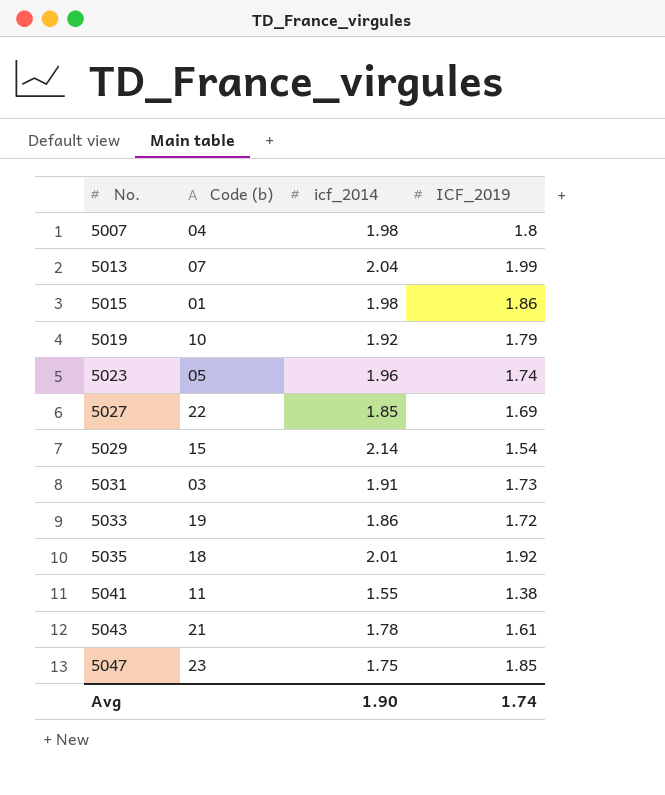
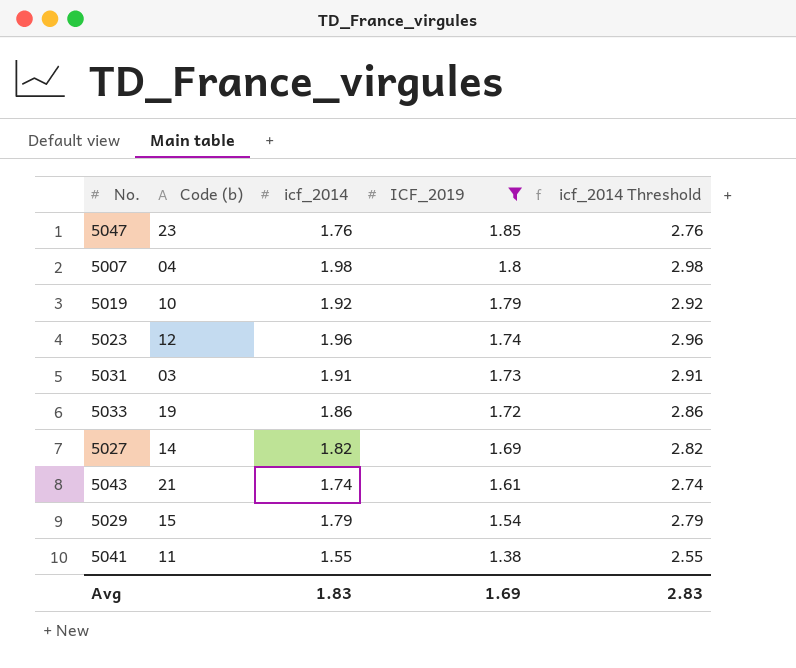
filter: none -> ICF_2019 <= 1.85
row order: No. ascending -> ICF_2019 descending
column icf_2014 Threshold | formula: none -> [icf_2014] + 1
5047 | icf_2014: 1.75 -> 1.76
5023 | Code (b): 05 -> 12
5027 | Code (b): 22 -> 14
5027 | icf_2014: 1.85 -> 1.82
5043 | icf_2014: 1.78 -> 1.74
5029 | icf_2014: 2.14 -> 1.79
Avg | icf_2014: 1.90 -> 1.83
Avg | ICF_2019: 1.74 -> 1.69

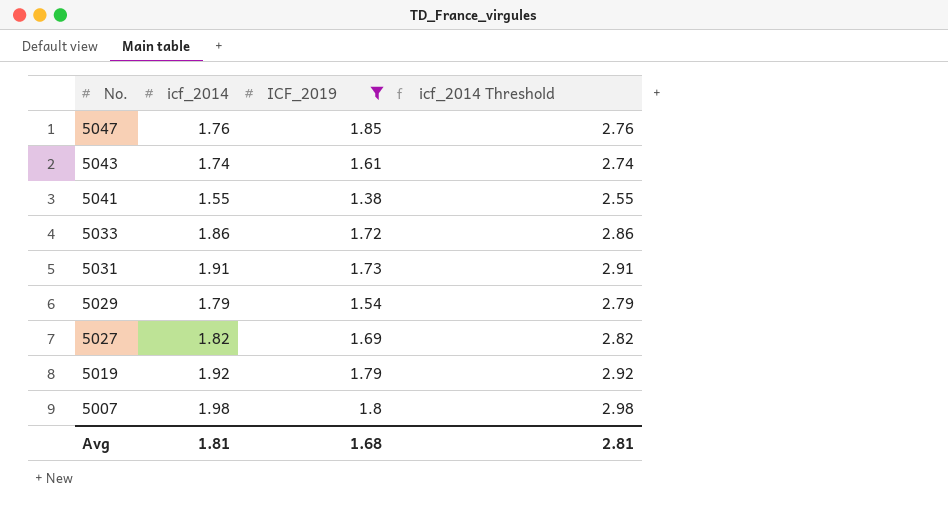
row order: ICF_2019 descending -> No. descending
column Code (b) | position: 2 -> none
row 5023: 12 | 1.96 | 1.74 | 2.96 -> none
Avg | icf_2014: 1.83 -> 1.81
Avg | ICF_2019: 1.69 -> 1.68
Avg | icf_2014 Threshold: 2.83 -> 2.81

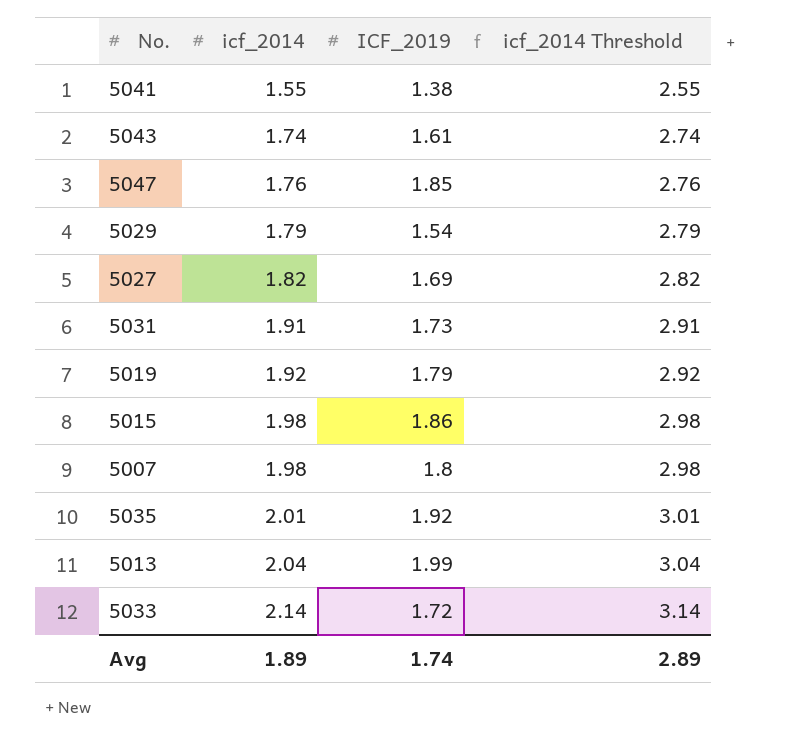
filter: ICF_2019 <= 1.85 -> none
row order: No. descending -> icf_2014 ascending
5033 | icf_2014: 1.86 -> 2.14
5033 | icf_2014 Threshold: 2.86 -> 3.14
Avg | icf_2014: 1.81 -> 1.89
Avg | ICF_2019: 1.68 -> 1.74
Avg | icf_2014 Threshold: 2.81 -> 2.89

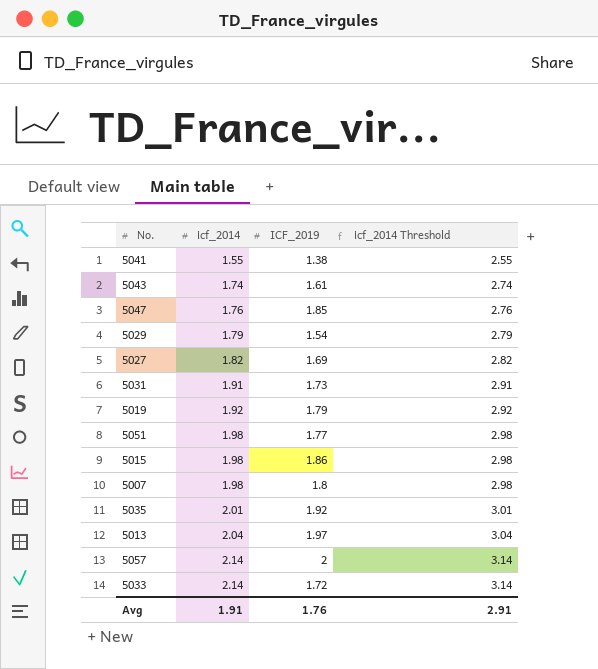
row 5051: none -> 1.98 | 1.77 | 2.98
5013 | ICF_2019: 1.99 -> 1.97
row 5057: none -> 2.14 | 2 | 3.14
Avg | icf_2014: 1.89 -> 1.91
Avg | ICF_2019: 1.74 -> 1.76
Avg | icf_2014 Threshold: 2.89 -> 2.91

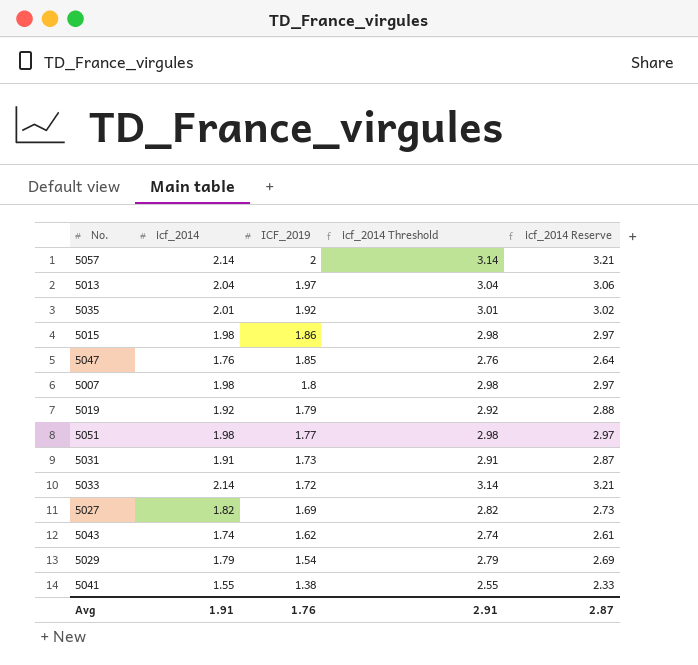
row order: icf_2014 ascending -> ICF_2019 descending
column icf_2014 Reserve | formula: none -> [icf_2014] * 1.5
5043 | ICF_2019: 1.61 -> 1.62

